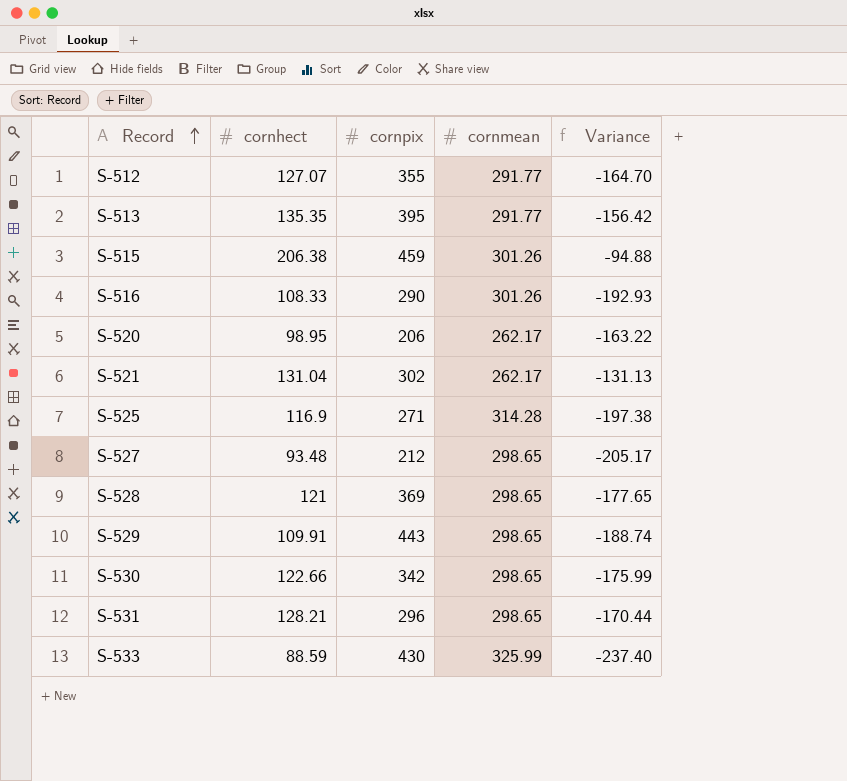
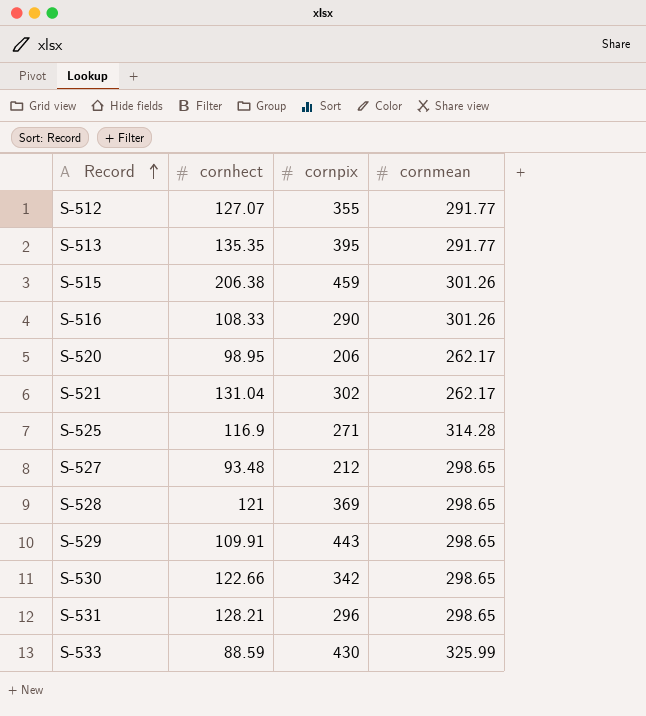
column Variance | formula: [cornhect] - [cornmean] -> none

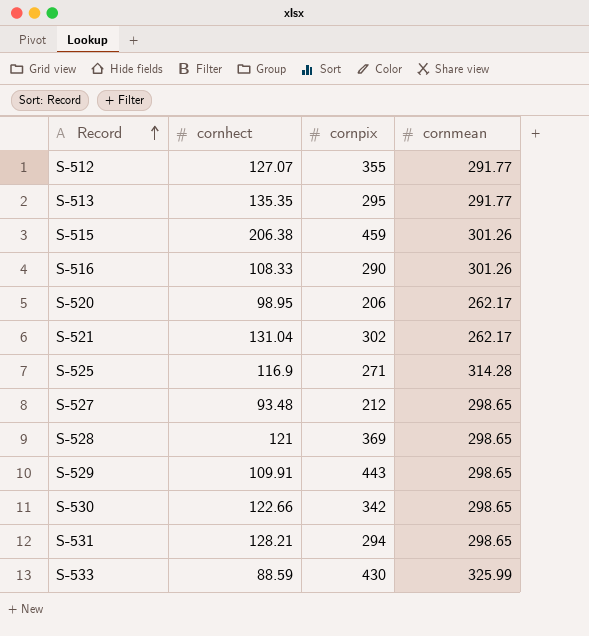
S-513 | cornpix: 395 -> 295
S-531 | cornpix: 296 -> 294

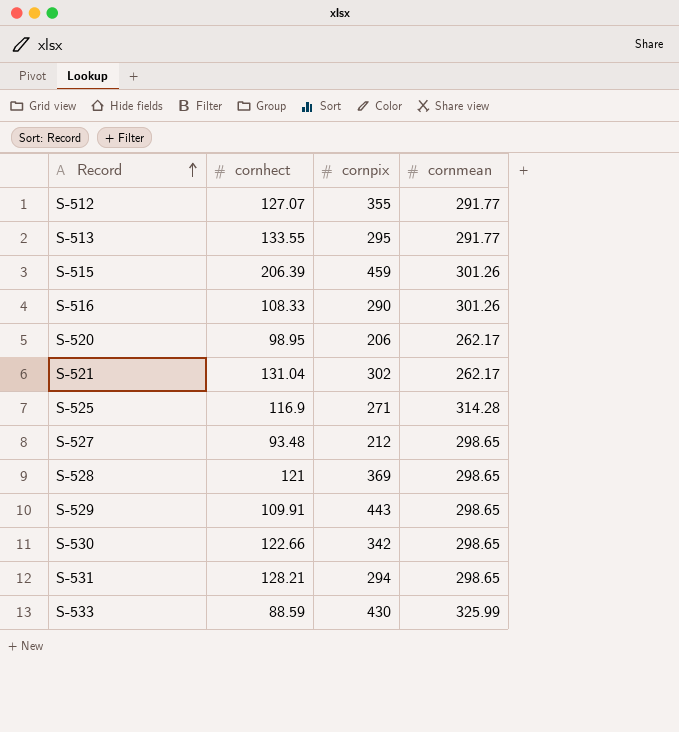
S-513 | cornhect: 135.35 -> 133.55
S-515 | cornhect: 206.38 -> 206.39

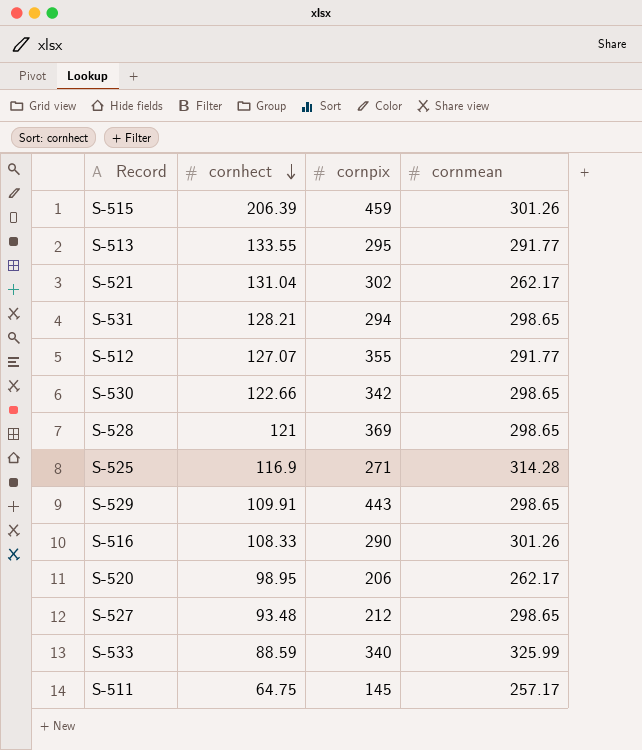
row order: Record ascending -> cornhect descending
S-533 | cornpix: 430 -> 340
row S-511: none -> 64.75 | 145 | 257.17

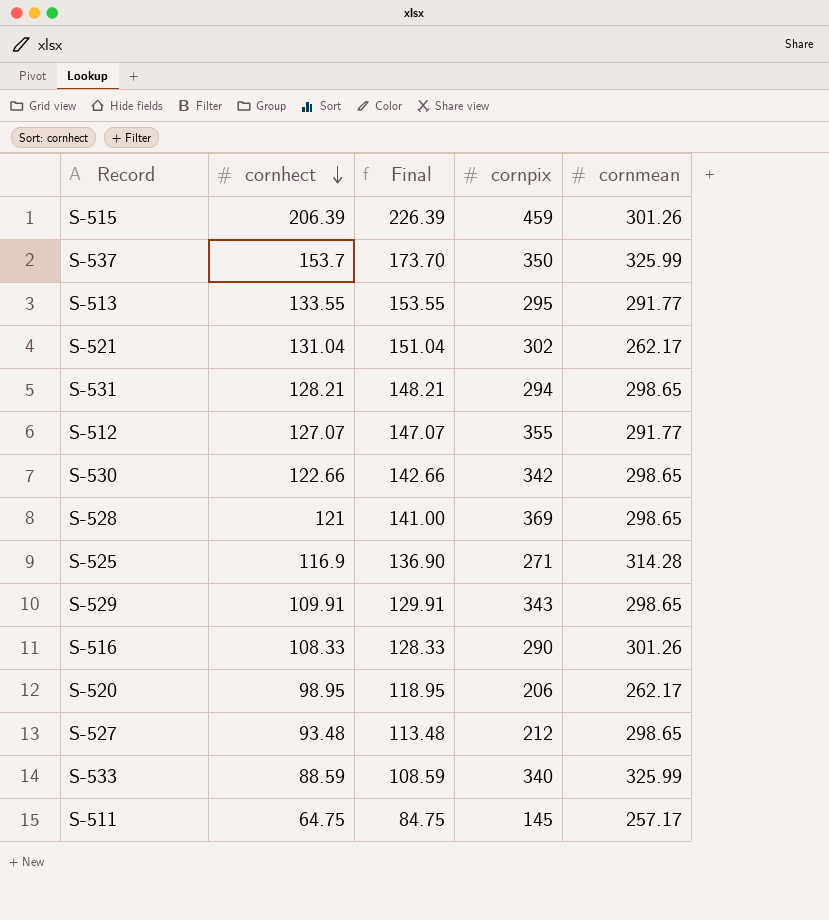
column Final | formula: none -> [cornhect] + 20
row S-537: none -> 153.7 | 173.70 | 350 | 325.99
S-529 | cornpix: 443 -> 343

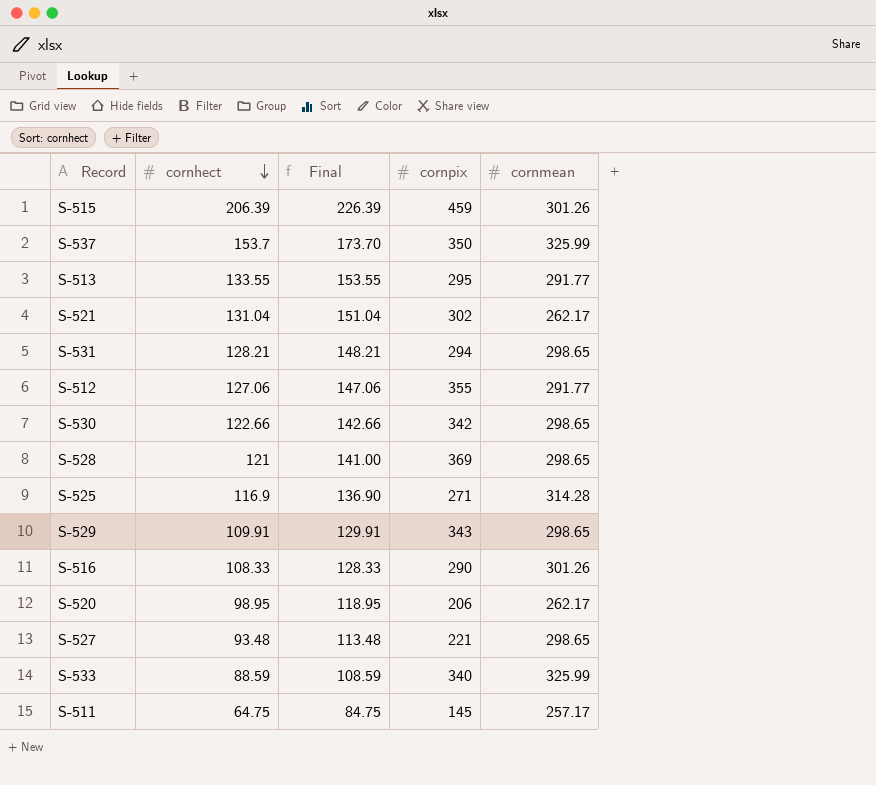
S-512 | cornhect: 127.07 -> 127.06
S-512 | Final: 147.07 -> 147.06
S-527 | cornpix: 212 -> 221

